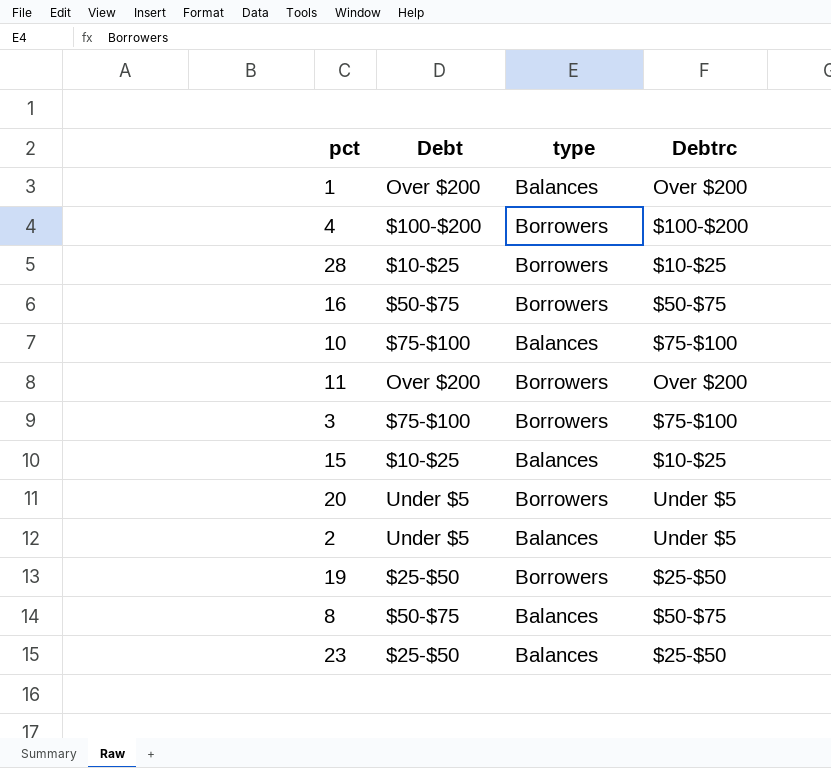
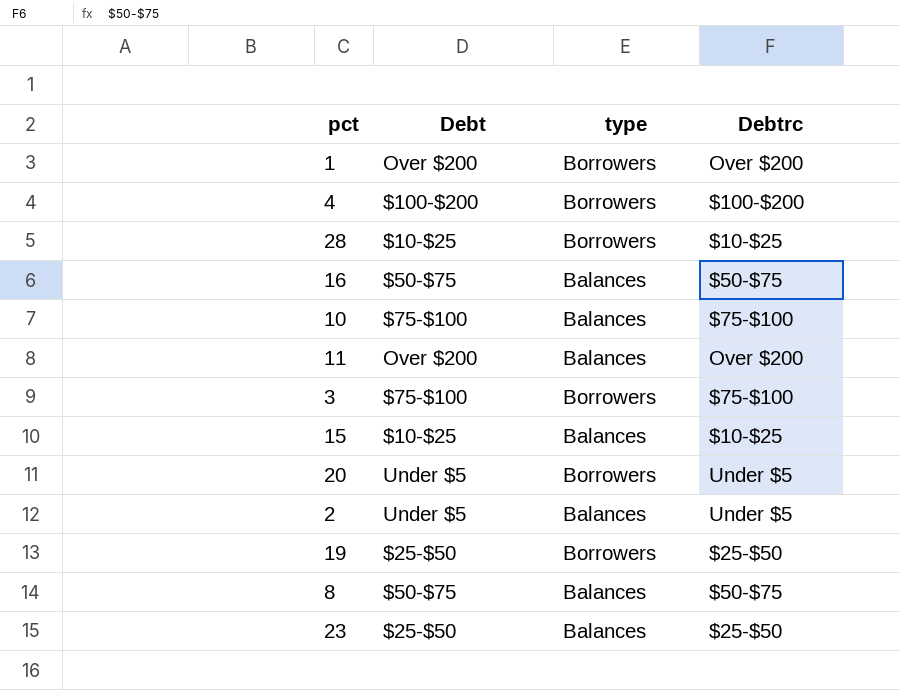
1 | type: Balances -> Borrowers
16 | type: Borrowers -> Balances
11 | type: Borrowers -> Balances

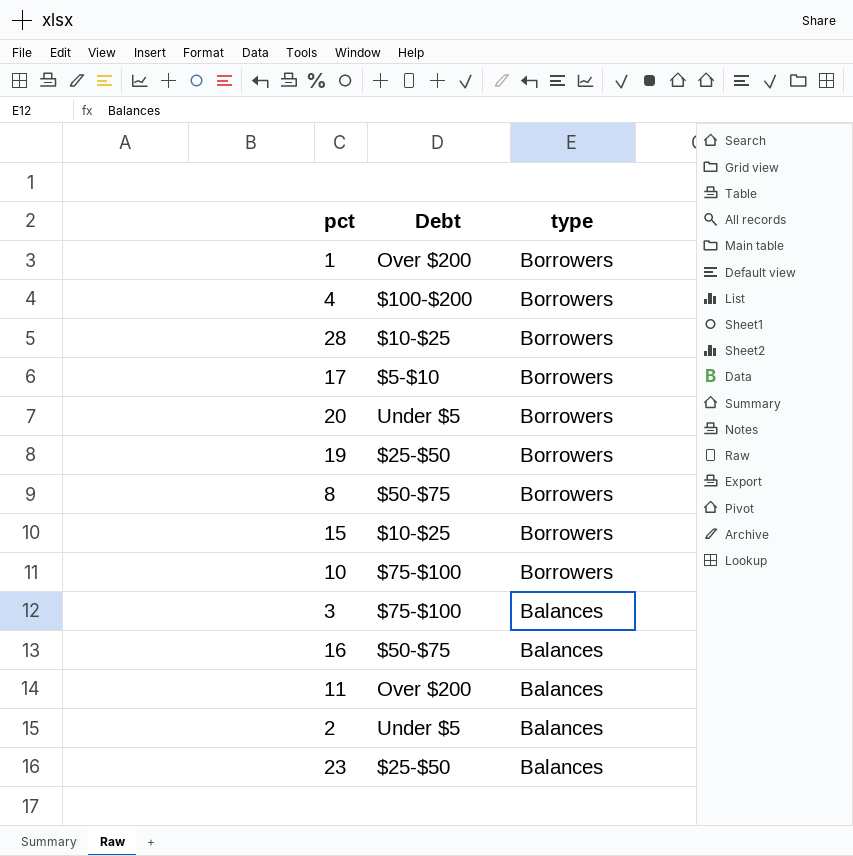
row order: none -> type descending
column Debtrc | position: 4 -> none
row 17: none -> $5-$10 | Borrowers
8 | type: Balances -> Borrowers
15 | type: Balances -> Borrowers
10 | type: Balances -> Borrowers
3 | type: Borrowers -> Balances

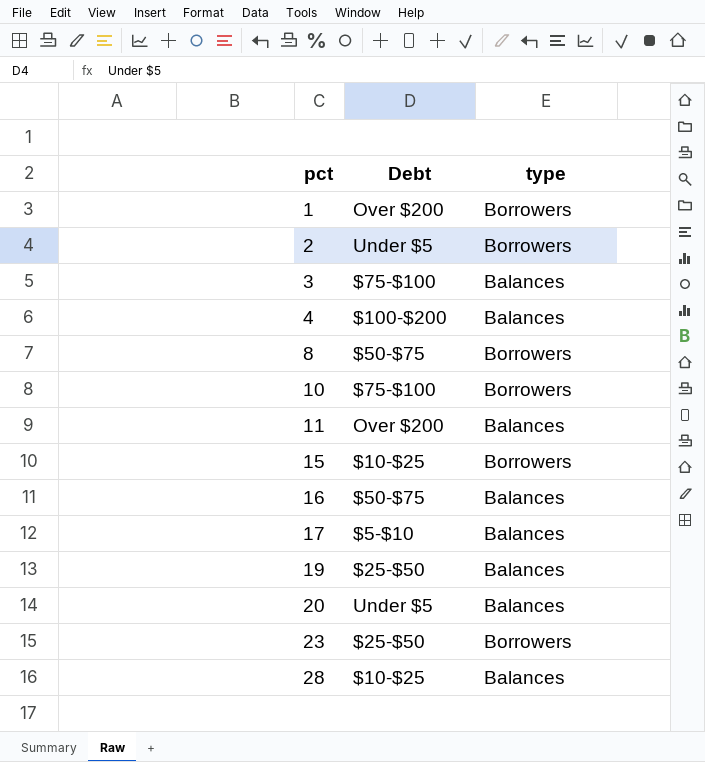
row order: type descending -> pct ascending
2 | type: Balances -> Borrowers
4 | type: Borrowers -> Balances
17 | type: Borrowers -> Balances
19 | type: Borrowers -> Balances
20 | type: Borrowers -> Balances
23 | type: Balances -> Borrowers
28 | type: Borrowers -> Balances

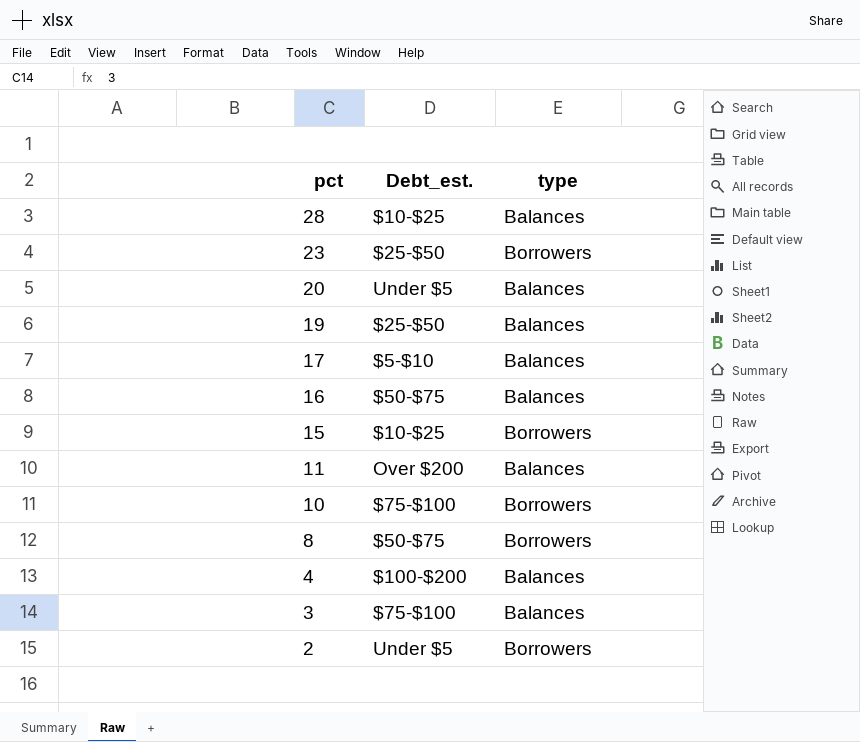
row order: pct ascending -> pct descending
column name: Debt -> Debt_est.
row 1: Over $200 | Borrowers -> none

